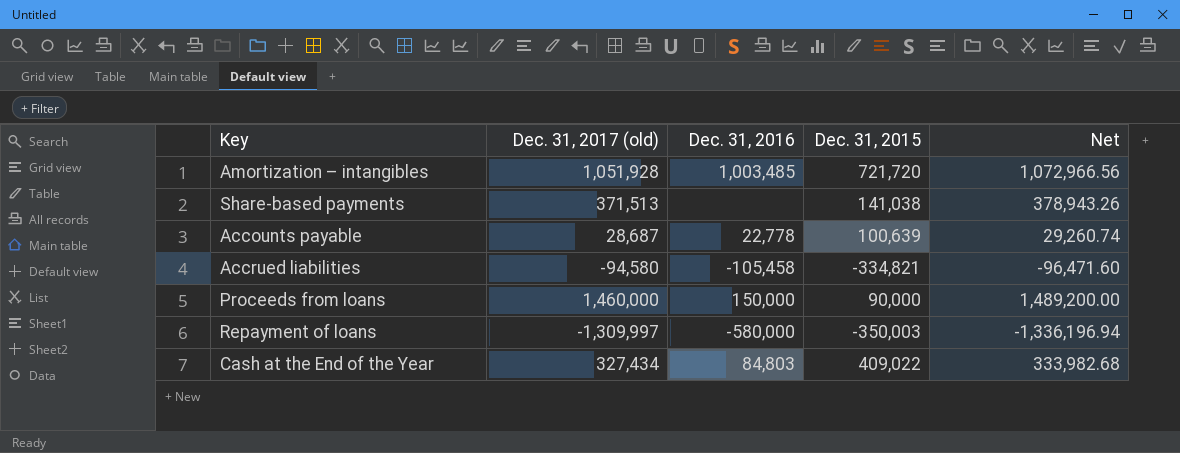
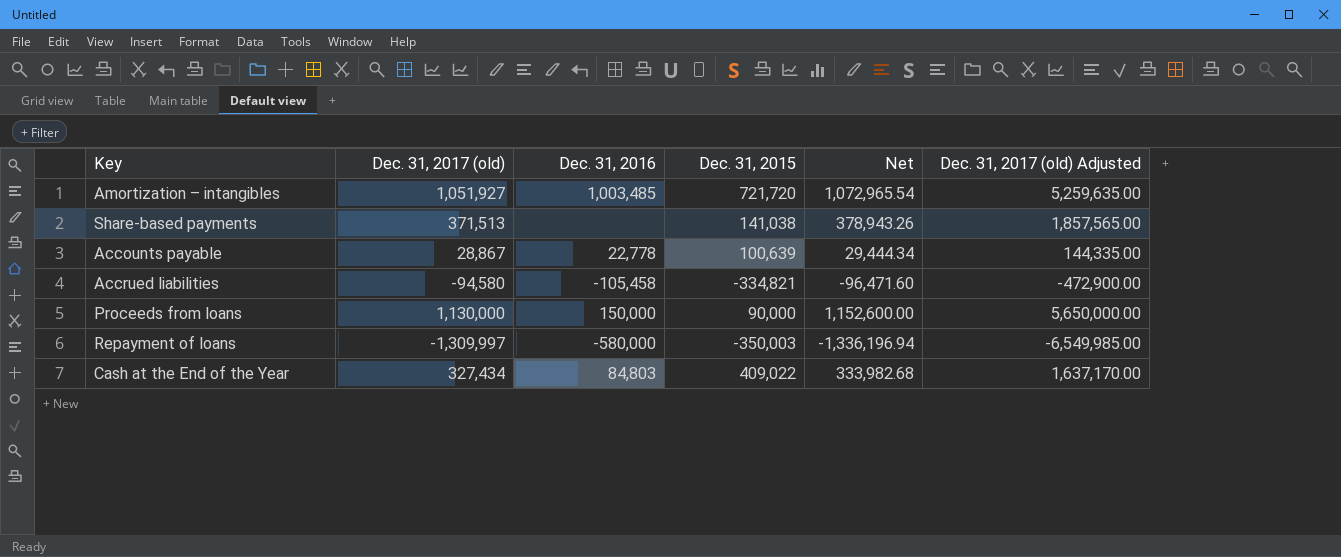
column Dec. 31, 2017 (old) Adjusted | formula: none -> [Dec. 31, 2017 (old)] * 5
Amortization – intangibles | Dec. 31, 2017 (old): 1,051,928 -> 1,051,927
Amortization – intangibles | Net: 1,072,966.56 -> 1,072,965.54
Accounts payable | Dec. 31, 2017 (old): 28,687 -> 28,867
Accounts payable | Net: 29,260.74 -> 29,444.34
Proceeds from loans | Dec. 31, 2017 (old): 1,460,000 -> 1,130,000
Proceeds from loans | Net: 1,489,200.00 -> 1,152,600.00

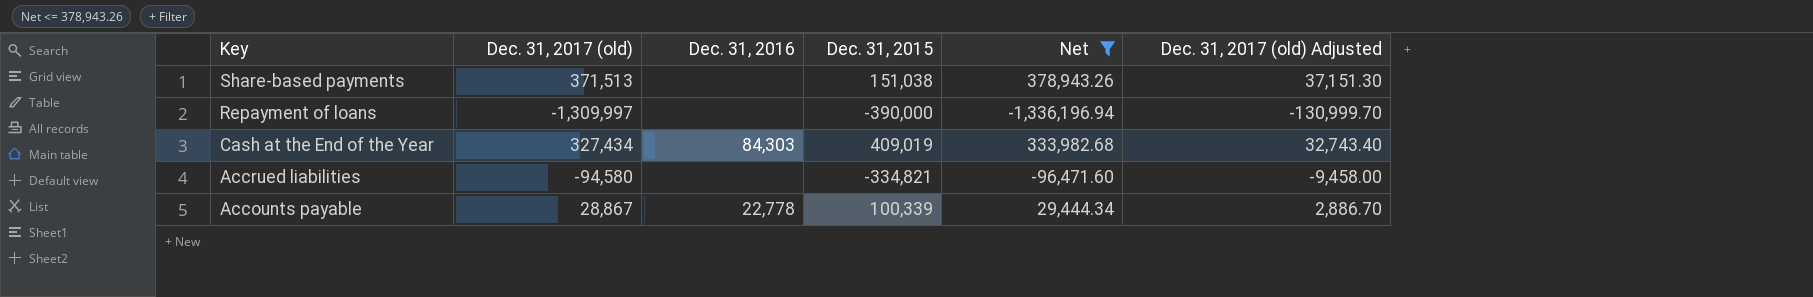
filter: none -> Net <= 378,943.26
row order: none -> Key descending
column Dec. 31, 2017 (old) Adjusted | formula: [Dec. 31, 2017 (old)] * 5 -> [Dec. 31, 2017 (old)] * 0.1
Share-based payments | Dec. 31, 2015: 141,038 -> 151,038
Repayment of loans | Dec. 31, 2016: -580,000 -> none
Repayment of loans | Dec. 31, 2015: -350,003 -> -390,000
Cash at the End of the Year | Dec. 31, 2016: 84,803 -> 84,303
Cash at the End of the Year | Dec. 31, 2015: 409,022 -> 409,019
Accrued liabilities | Dec. 31, 2016: -105,458 -> none
Accounts payable | Dec. 31, 2015: 100,639 -> 100,339

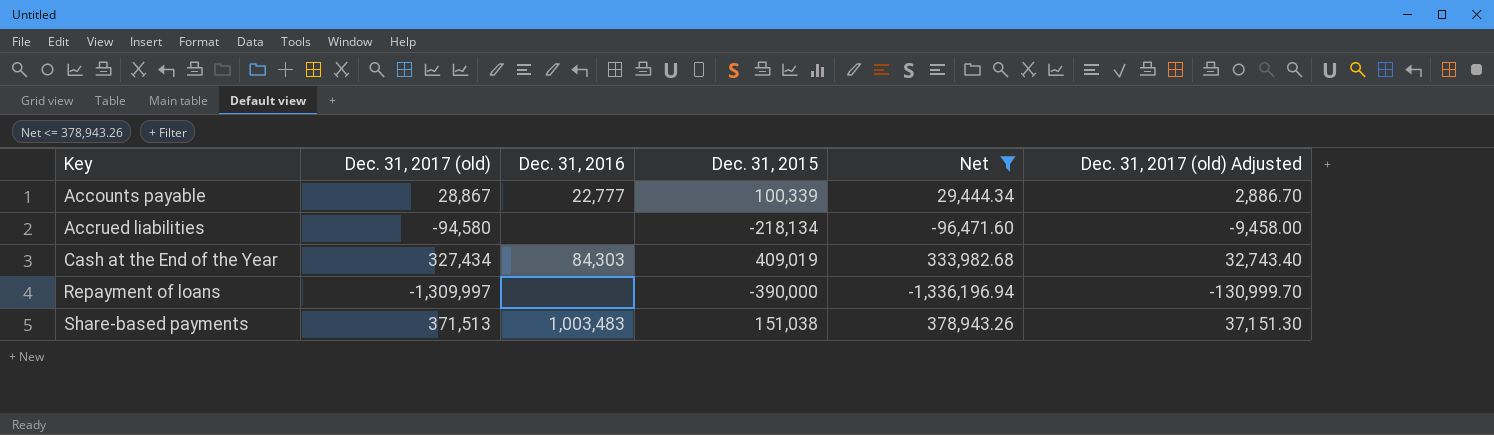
row order: Key descending -> Key ascending
Accounts payable | Dec. 31, 2016: 22,778 -> 22,777
Accrued liabilities | Dec. 31, 2015: -334,821 -> -218,134
Share-based payments | Dec. 31, 2016: none -> 1,003,483

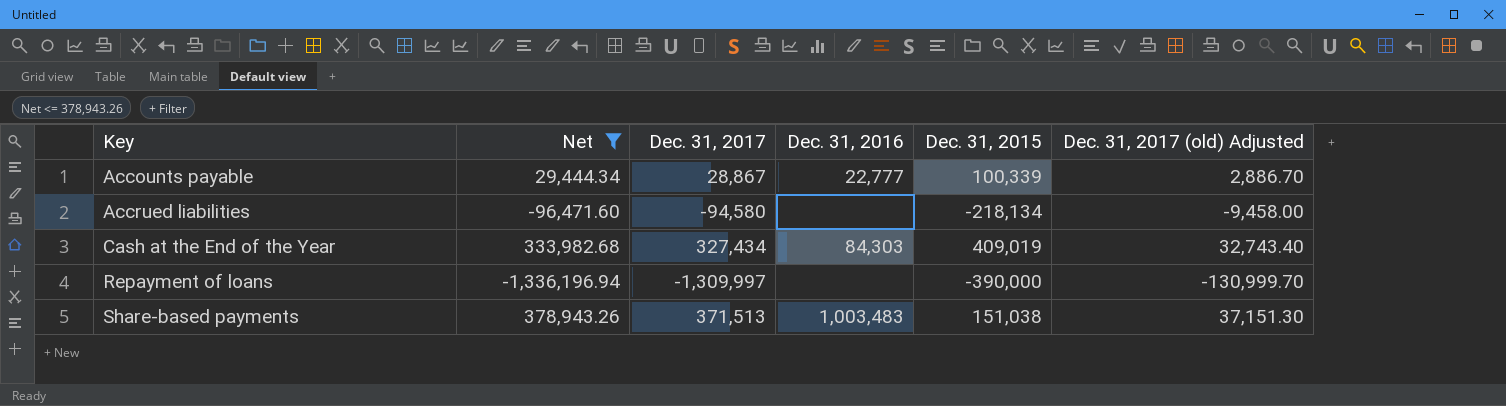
column Net | position: 5 -> 2
column name: Dec. 31, 2017 (old) -> Dec. 31, 2017

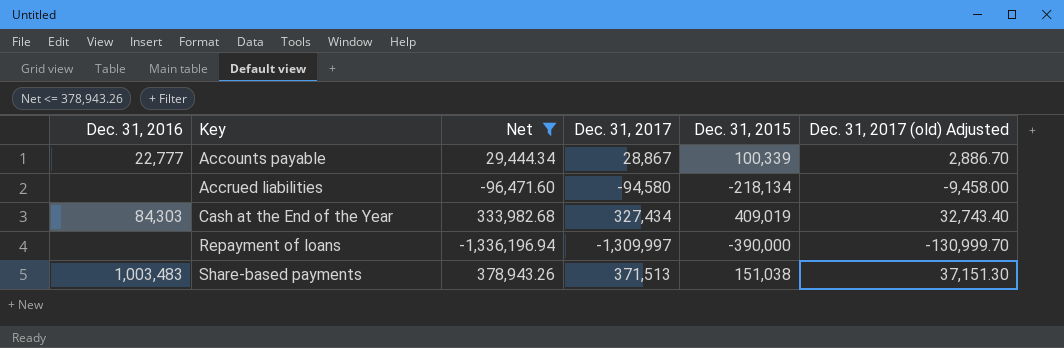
column Dec. 31, 2016 | position: 4 -> 1

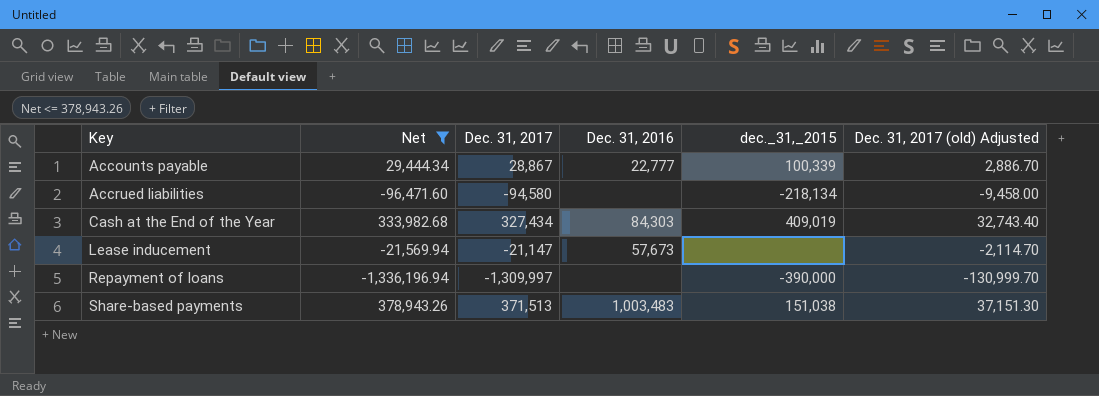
column Dec. 31, 2016 | position: 1 -> 4
column name: Dec. 31, 2015 -> dec._31,_2015
row Lease inducement: none -> -21,569.94 | -21,147 | 57,673 | none | -2,114.70

